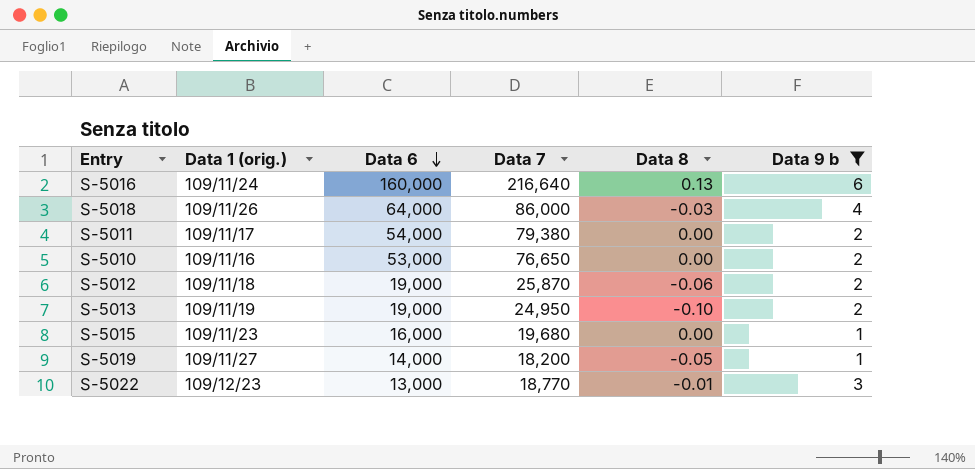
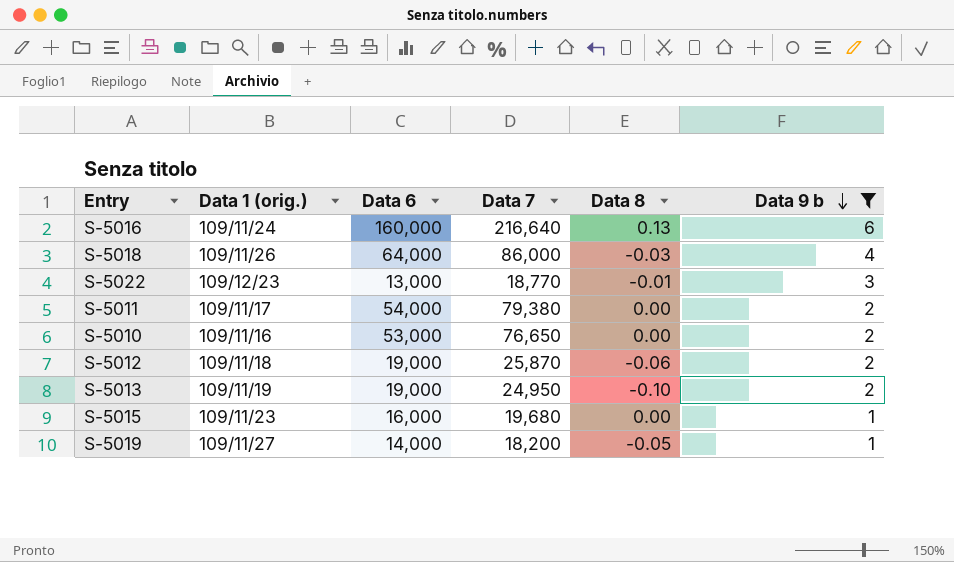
row order: Data 6 descending -> Data 9 b descending

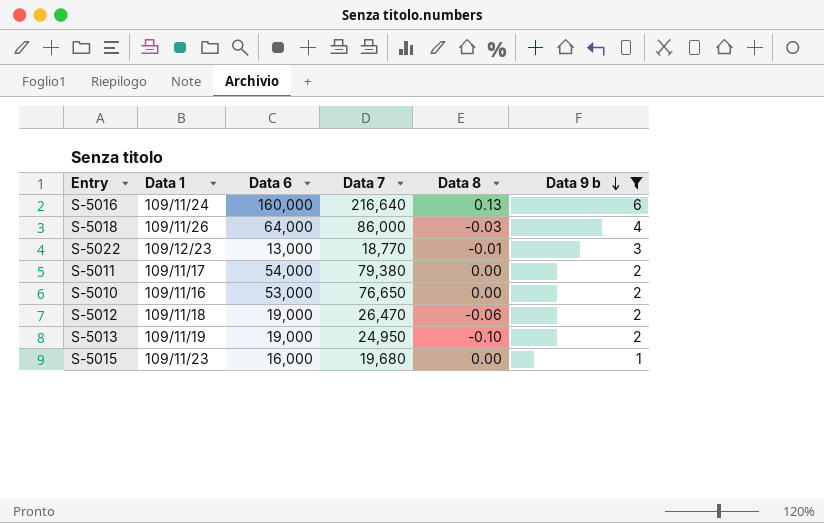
column name: Data 1 (orig.) -> Data 1
row S-5019: 109/11/27 | 14,000 | 18,200 | -0.05 | 1 -> none
S-5012 | Data 7: 25,870 -> 26,470

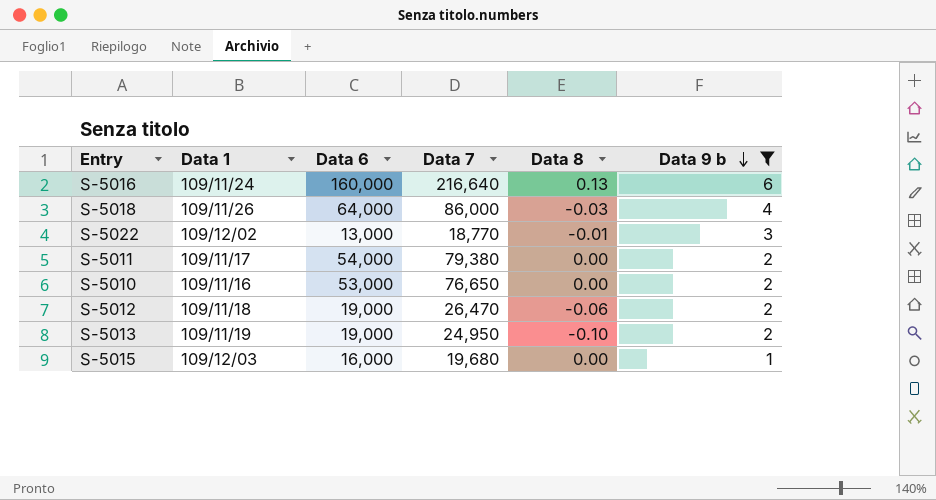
S-5022 | Data 1: 109/12/23 -> 109/12/02
S-5015 | Data 1: 109/11/23 -> 109/12/03

